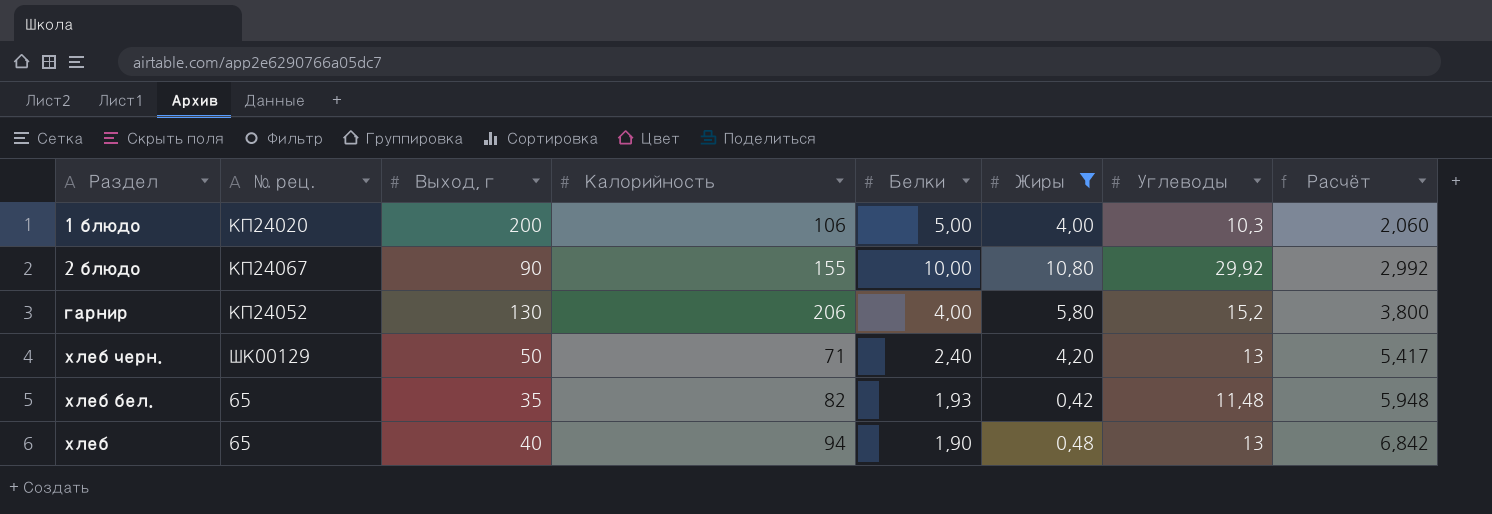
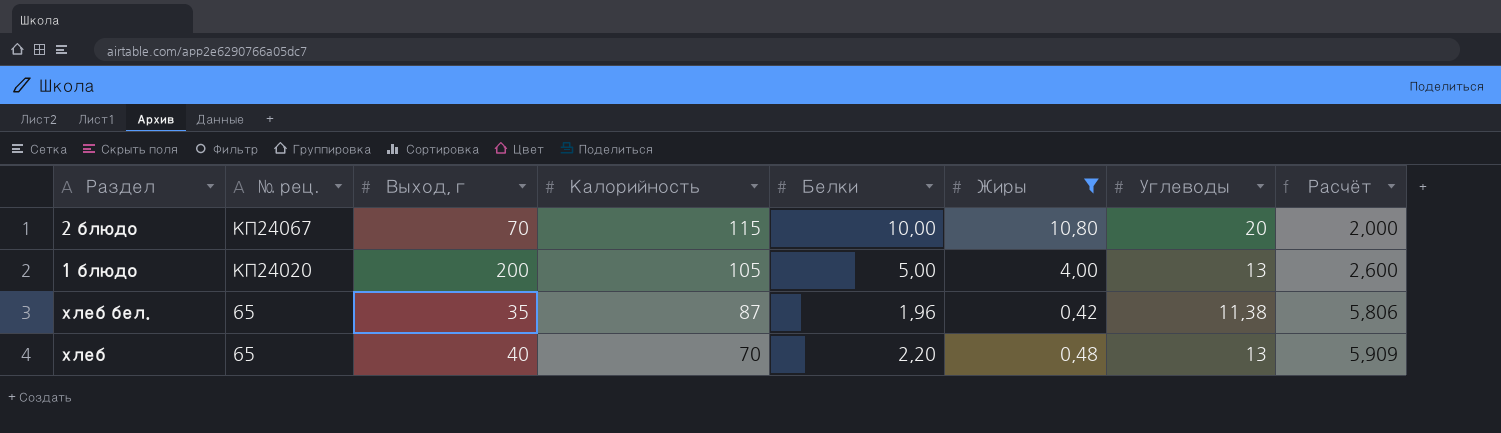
row order: Расчёт ascending -> № рец. descending
row гарнир: КП24052 | 130 | 206 | 4,00 | 5,80 | 15,2 | 3,800 -> none
row хлеб черн.: ШК00129 | 50 | 71 | 2,40 | 4,20 | 13 | 5,417 -> none
2 блюдо | Выход, г: 90 -> 70
2 блюдо | Калорийность: 155 -> 115
2 блюдо | Углеводы: 29,92 -> 20
2 блюдо | Расчёт: 2,992 -> 2,000
1 блюдо | Калорийность: 106 -> 105
1 блюдо | Углеводы: 10,3 -> 13
1 блюдо | Расчёт: 2,060 -> 2,600
хлеб бел. | Калорийность: 82 -> 87
хлеб бел. | Белки: 1,93 -> 1,96
хлеб бел. | Углеводы: 11,48 -> 11,38
хлеб бел. | Расчёт: 5,948 -> 5,806
хлеб | Калорийность: 94 -> 70
хлеб | Белки: 1,90 -> 2,20
хлеб | Расчёт: 6,842 -> 5,909

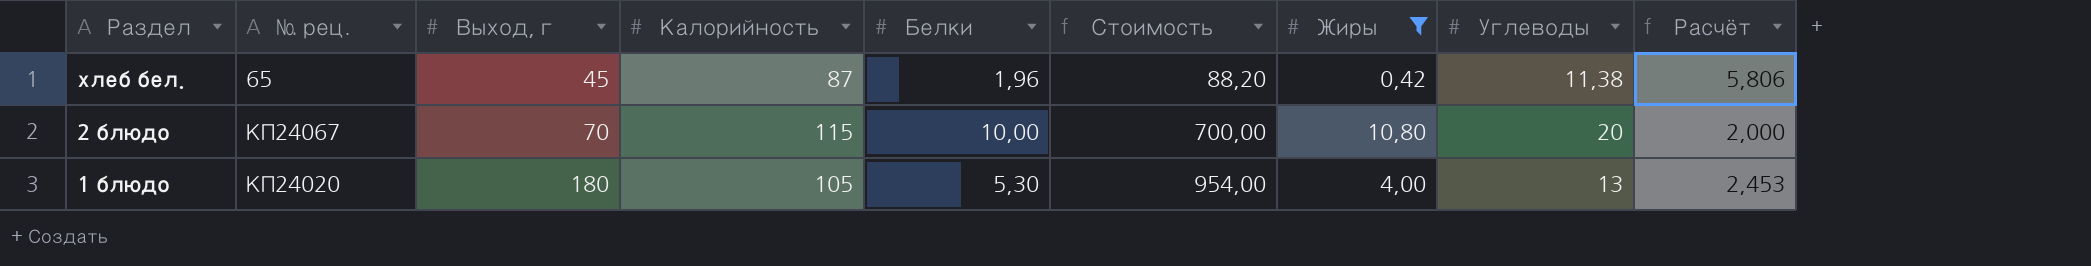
row order: № рец. descending -> Раздел descending
column Стоимость | formula: none -> [Выход, г] * [Белки]
row хлеб: 65 | 40 | 70 | 2,20 | 0,48 | 13 | 5,909 -> none
хлеб бел. | Выход, г: 35 -> 45
1 блюдо | Выход, г: 200 -> 180
1 блюдо | Белки: 5,00 -> 5,30
1 блюдо | Расчёт: 2,600 -> 2,453

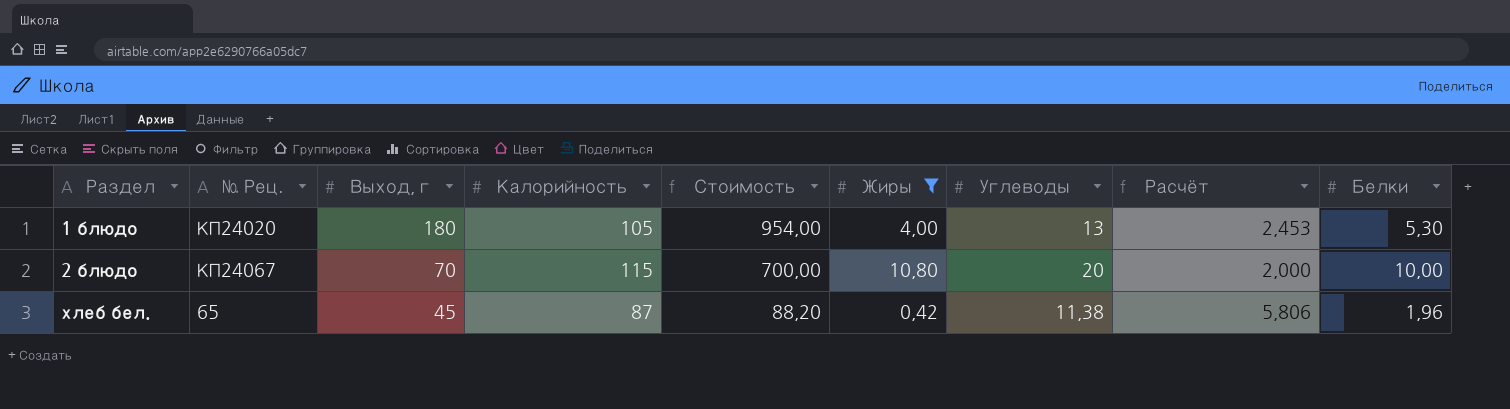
row order: Раздел descending -> Раздел ascending
column name: № рец. -> № Рец.
column Белки | position: 5 -> 9

